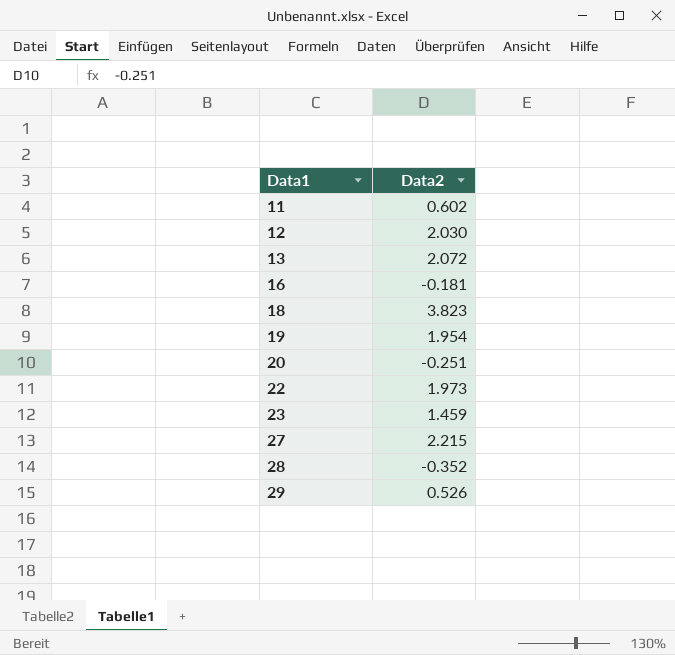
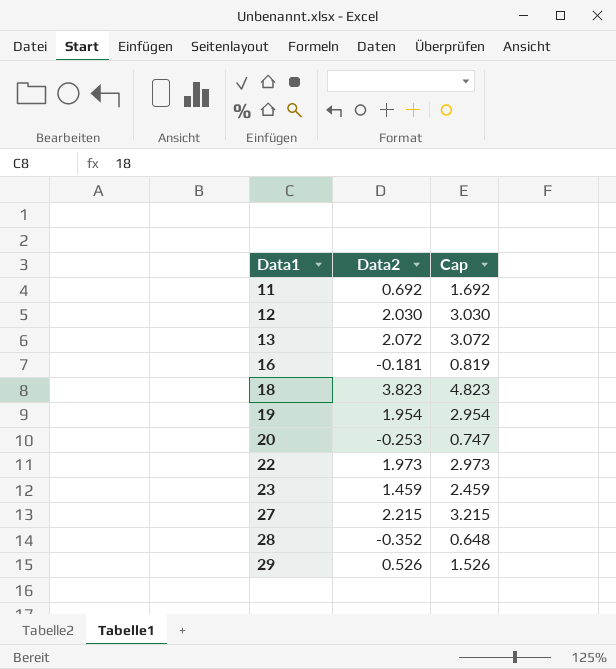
column Cap | formula: none -> [Data2] + 1
11 | Data2: 0.602 -> 0.692
20 | Data2: -0.251 -> -0.253

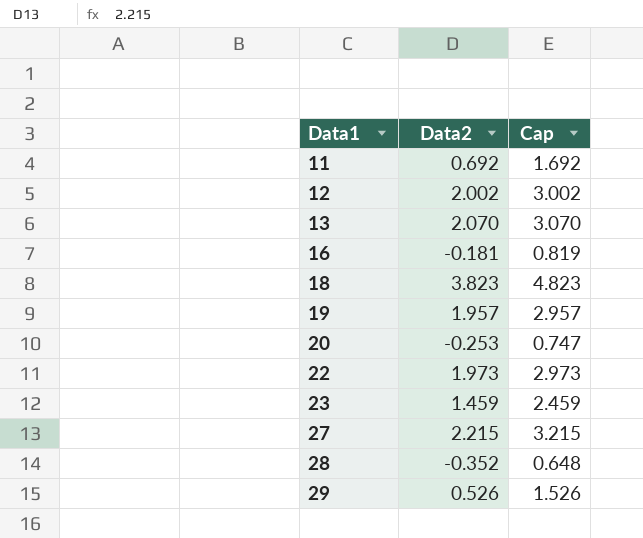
12 | Data2: 2.030 -> 2.002
12 | Cap: 3.030 -> 3.002
13 | Data2: 2.072 -> 2.070
13 | Cap: 3.072 -> 3.070
19 | Data2: 1.954 -> 1.957
19 | Cap: 2.954 -> 2.957

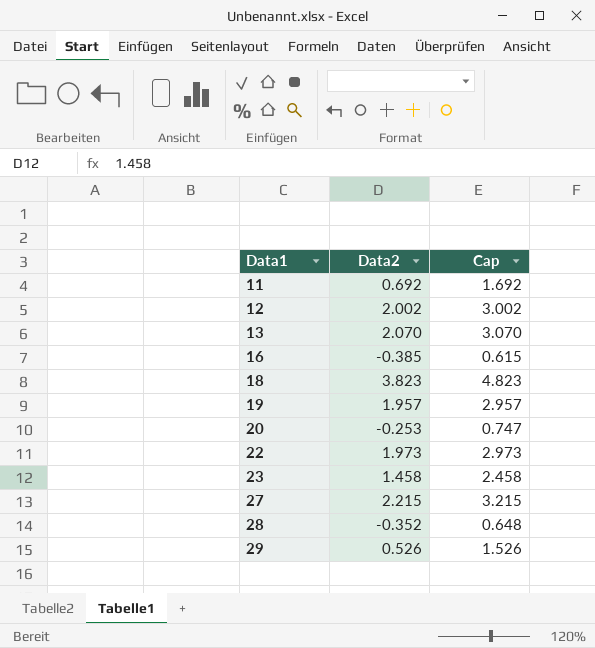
16 | Data2: -0.181 -> -0.385
16 | Cap: 0.819 -> 0.615
23 | Data2: 1.459 -> 1.458
23 | Cap: 2.459 -> 2.458

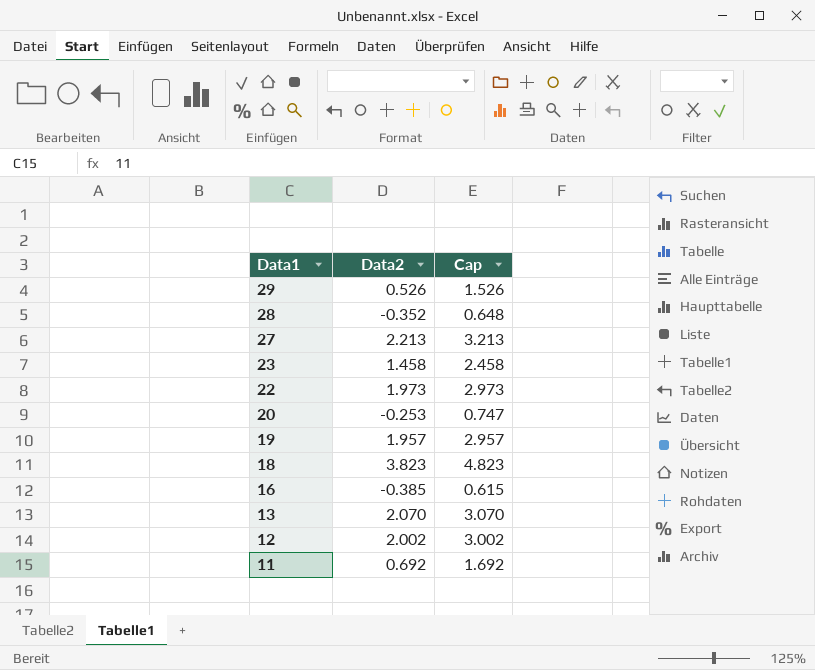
row order: Data1 ascending -> Data1 descending
27 | Data2: 2.215 -> 2.213
27 | Cap: 3.215 -> 3.213

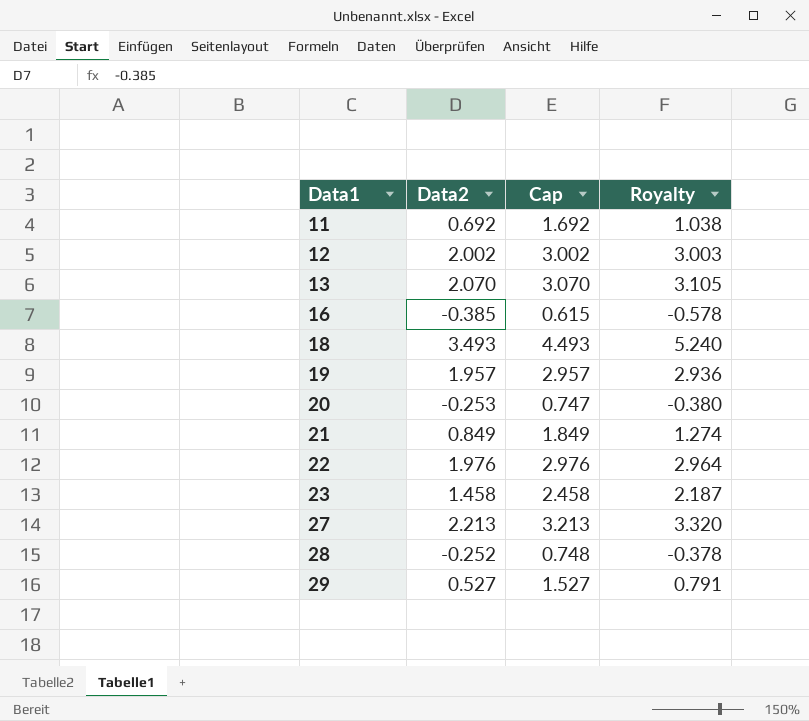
row order: Data1 descending -> Data1 ascending
column Royalty | formula: none -> [Data2] * 1.5
18 | Data2: 3.823 -> 3.493
18 | Cap: 4.823 -> 4.493
row 21: none -> 0.849 | 1.849 | 1.274
22 | Data2: 1.973 -> 1.976
22 | Cap: 2.973 -> 2.976
28 | Data2: -0.352 -> -0.252
28 | Cap: 0.648 -> 0.748
29 | Data2: 0.526 -> 0.527
29 | Cap: 1.526 -> 1.527

